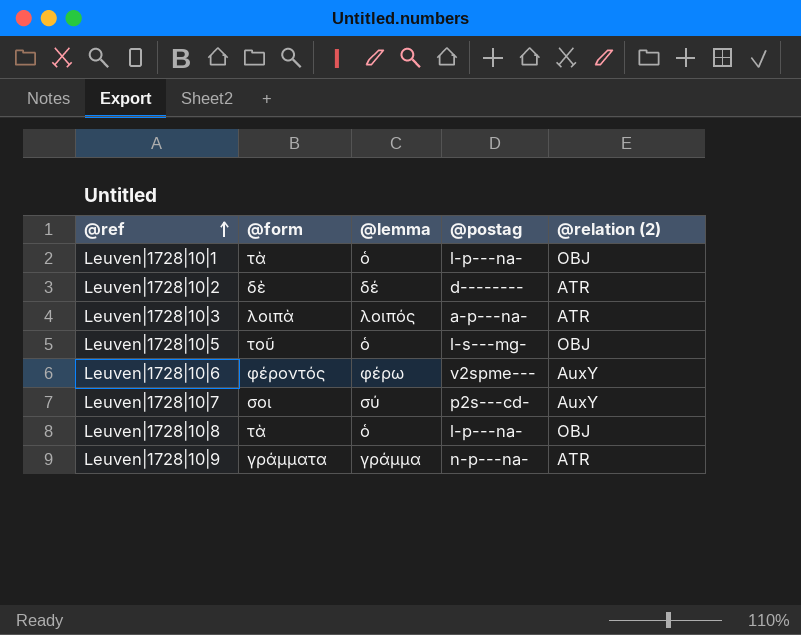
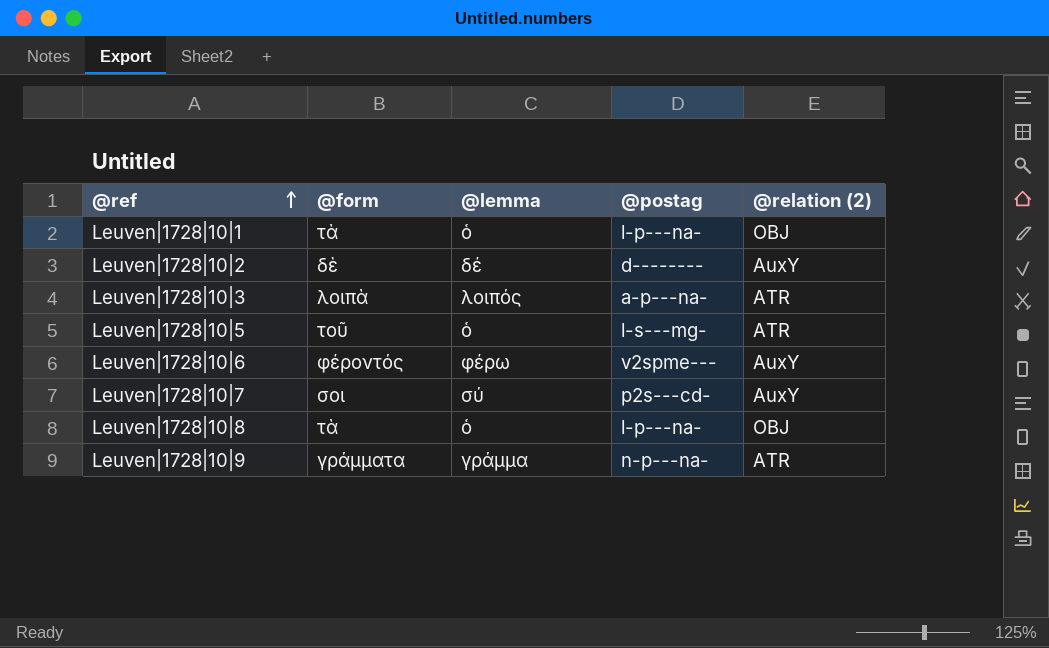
Leuven|1728|10|2 | @relation (2): ATR -> AuxY
Leuven|1728|10|5 | @relation (2): OBJ -> ATR

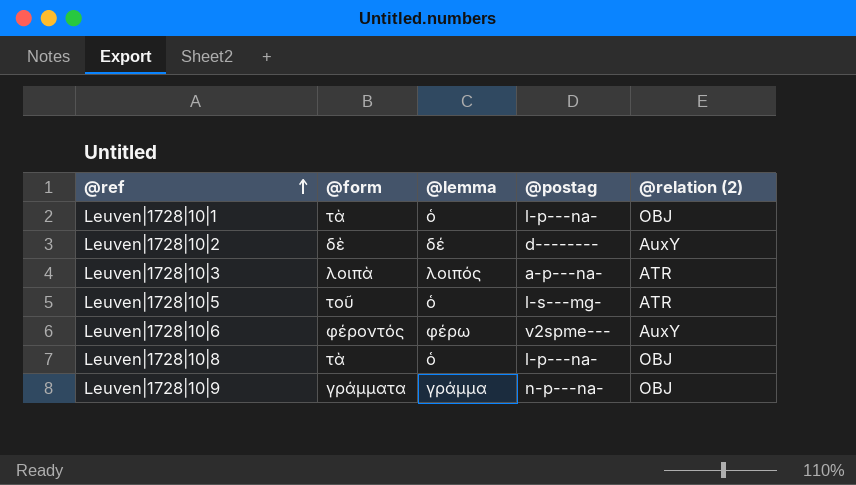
row Leuven|1728|10|7: σοι | σύ | p2s---cd- | AuxY -> none
Leuven|1728|10|9 | @relation (2): ATR -> OBJ

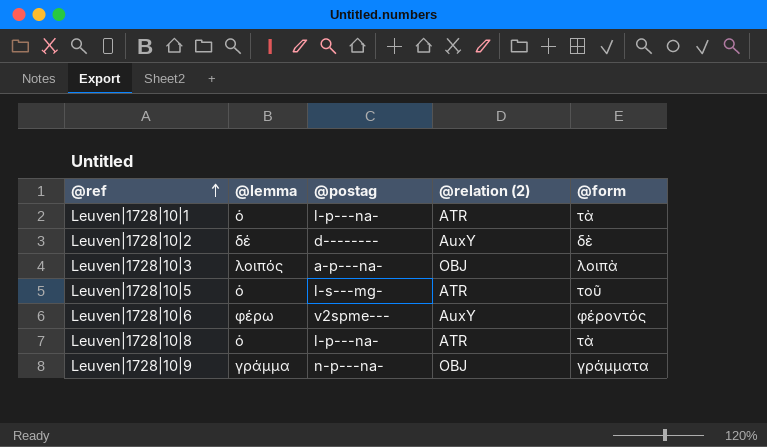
column @form | position: 2 -> 5
Leuven|1728|10|1 | @relation (2): OBJ -> ATR
Leuven|1728|10|3 | @relation (2): ATR -> OBJ
Leuven|1728|10|8 | @relation (2): OBJ -> ATR

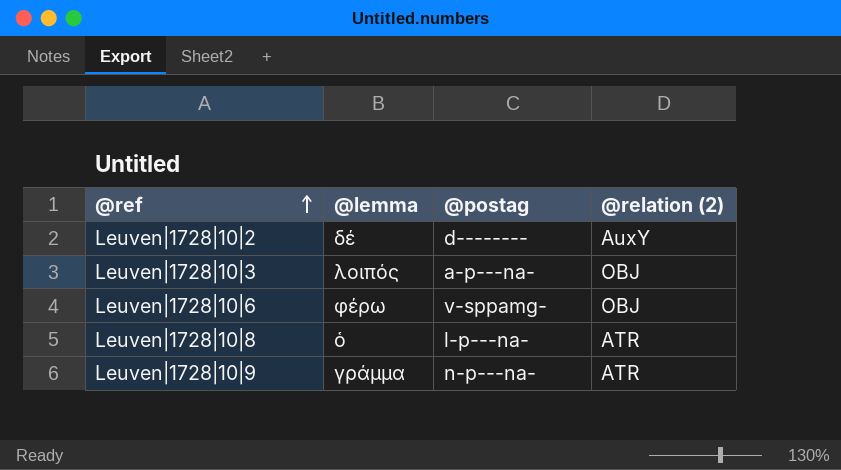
column @form | position: 5 -> none
row Leuven|1728|10|1: ὁ | l-p---na- | ATR | τὰ -> none
row Leuven|1728|10|5: ὁ | l-s---mg- | ATR | τοῦ -> none
Leuven|1728|10|6 | @postag: v2spme--- -> v-sppamg-
Leuven|1728|10|6 | @relation (2): AuxY -> OBJ
Leuven|1728|10|9 | @relation (2): OBJ -> ATR

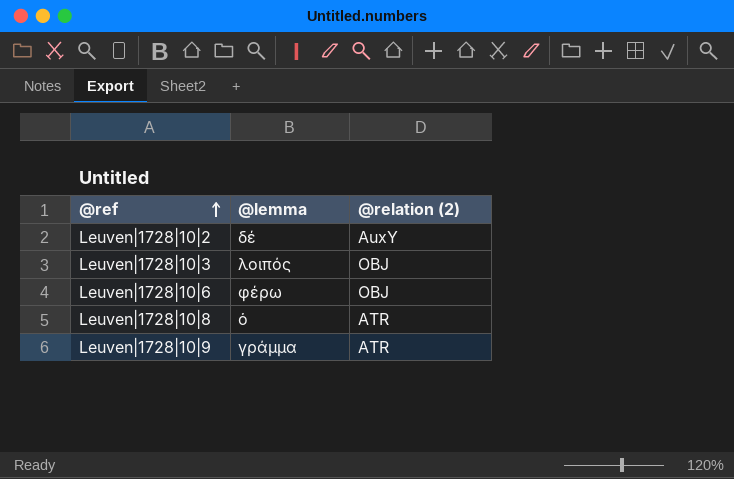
column @postag | position: 3 -> none

